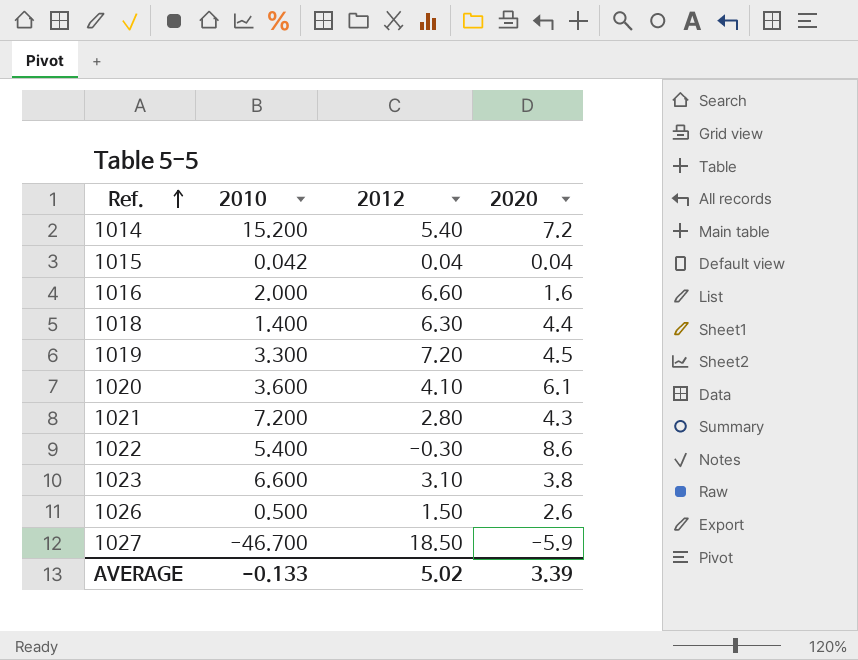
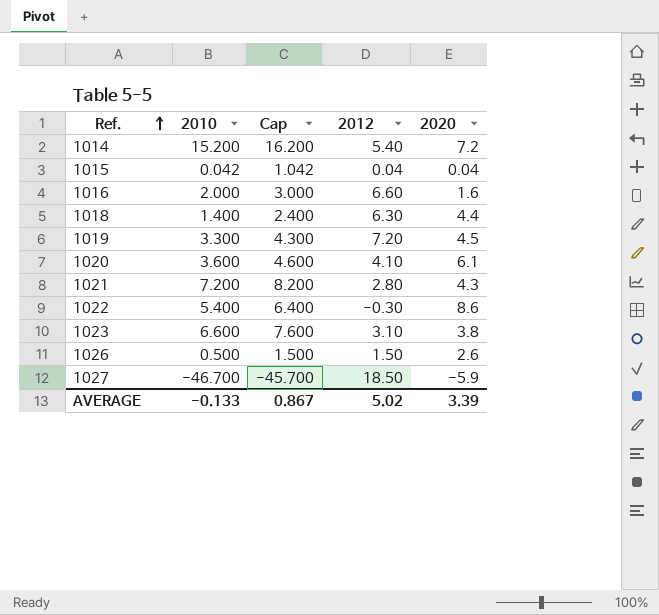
column Cap | formula: none -> [2010] + 1

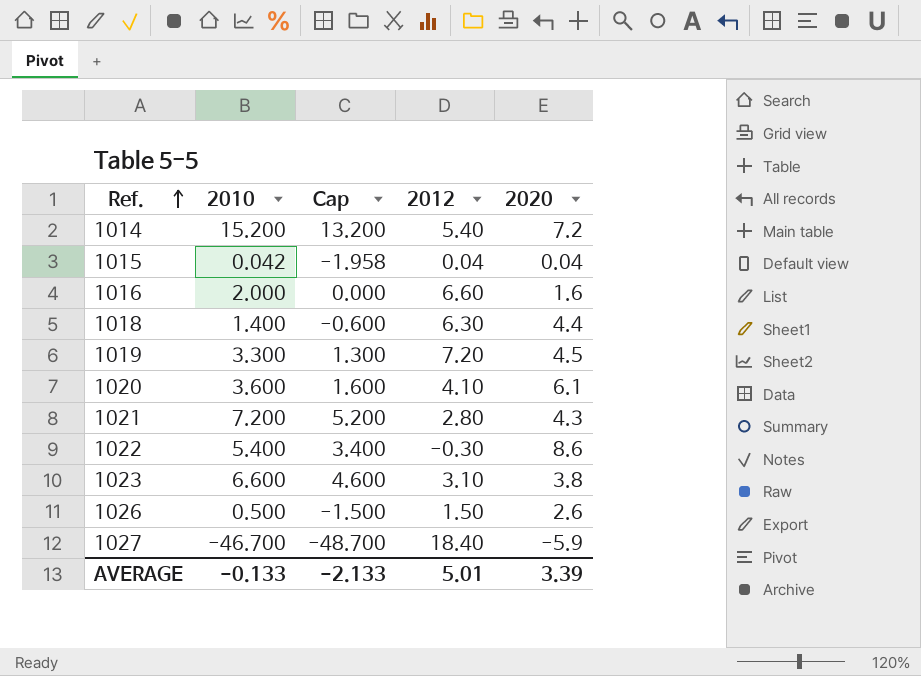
column Cap | formula: [2010] + 1 -> [2010] - 2
1027 | 2012: 18.50 -> 18.40
AVERAGE | Cap: 0.867 -> -2.133
AVERAGE | 2012: 5.02 -> 5.01

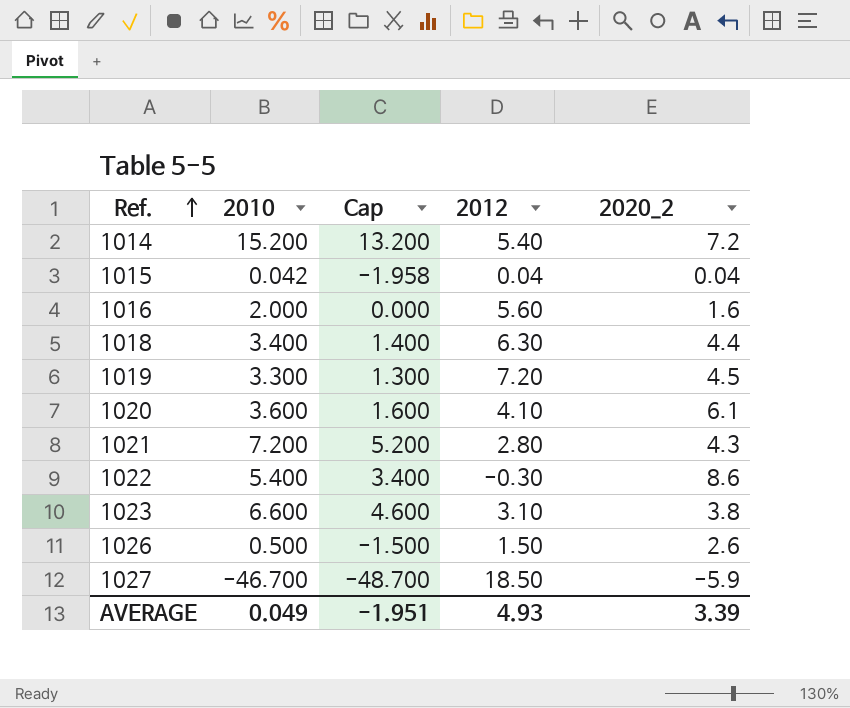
column name: 2020 -> 2020_2
1016 | 2012: 6.60 -> 5.60
1018 | 2010: 1.400 -> 3.400
1018 | Cap: -0.600 -> 1.400
1027 | 2012: 18.40 -> 18.50
AVERAGE | 2010: -0.133 -> 0.049
AVERAGE | Cap: -2.133 -> -1.951
AVERAGE | 2012: 5.01 -> 4.93

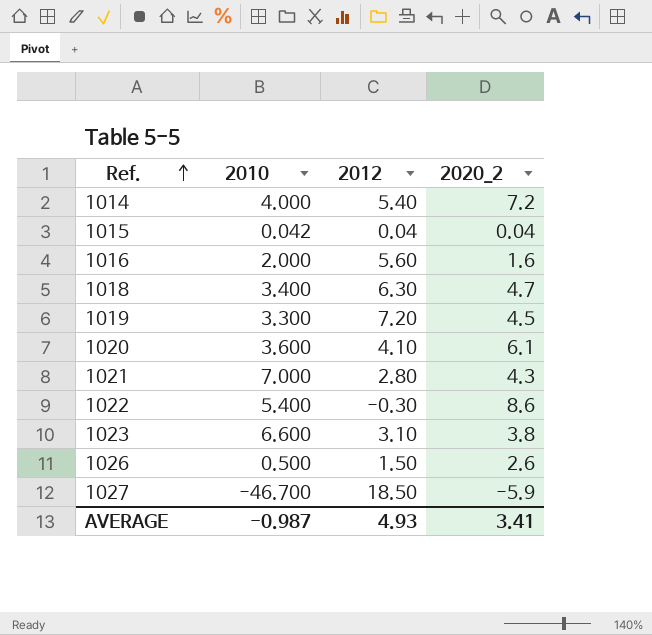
column Cap | formula: [2010] - 2 -> none
1014 | 2010: 15.200 -> 4.000
1018 | 2020_2: 4.4 -> 4.7
1021 | 2010: 7.200 -> 7.000
AVERAGE | 2010: 0.049 -> -0.987
AVERAGE | 2020_2: 3.39 -> 3.41

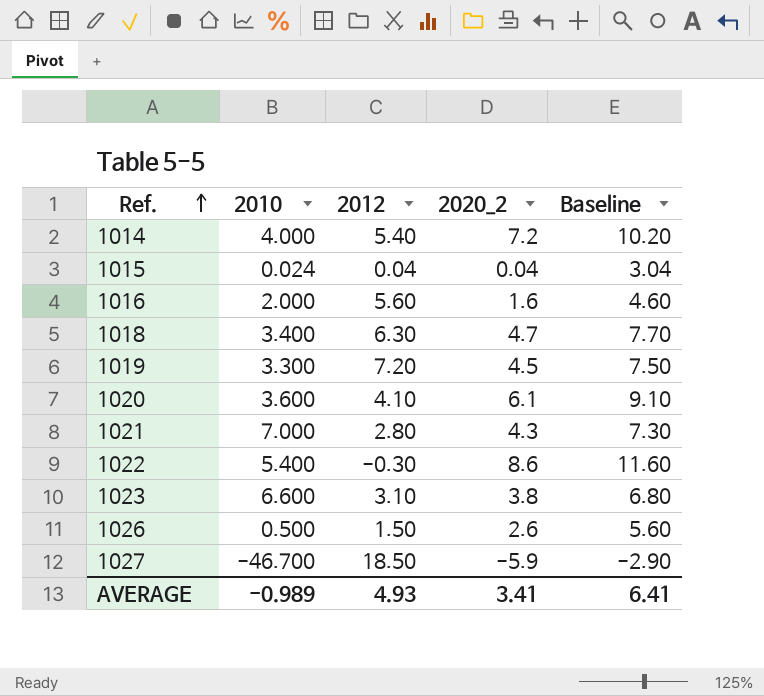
column Baseline | formula: none -> [2020_2] + 3
1015 | 2010: 0.042 -> 0.024
AVERAGE | 2010: -0.987 -> -0.989

